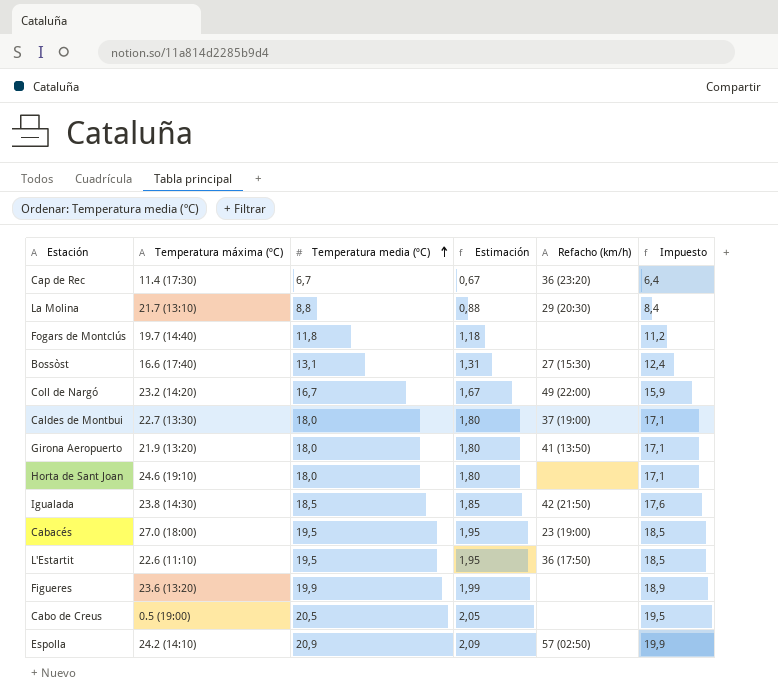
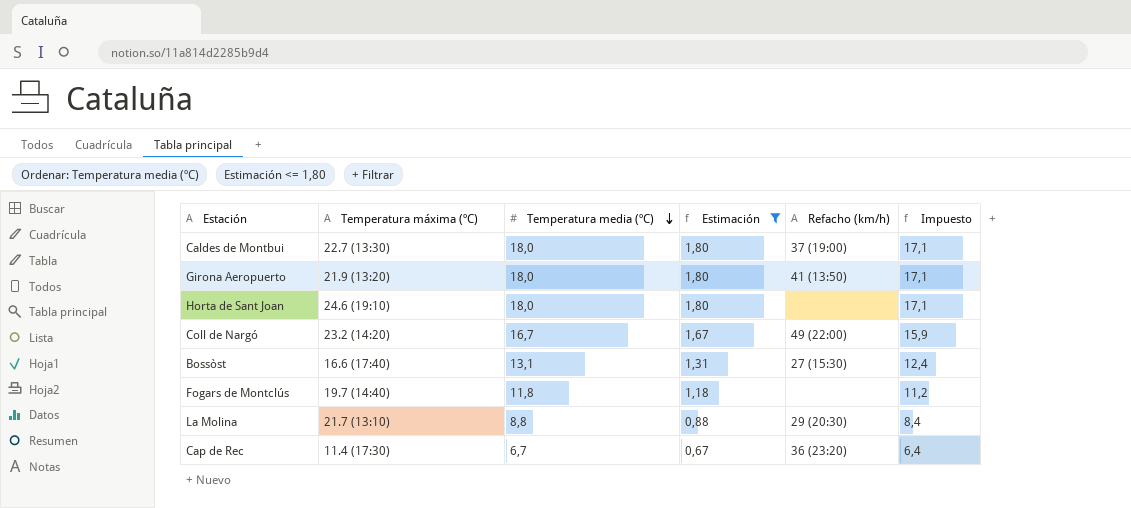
filter: none -> Estimación <= 1,80
row order: Temperatura media (ºC) ascending -> Temperatura media (ºC) descending

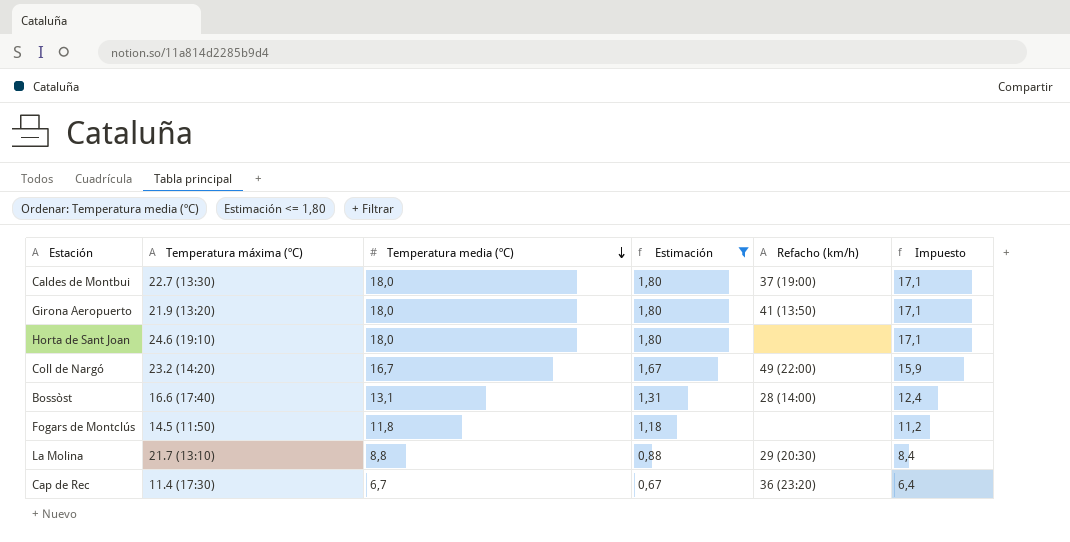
Bossòst | Refacho (km/h): 27 (15:30) -> 28 (14:00)
Fogars de Montclús | Temperatura máxima (ºC): 19.7 (14:40) -> 14.5 (11:50)

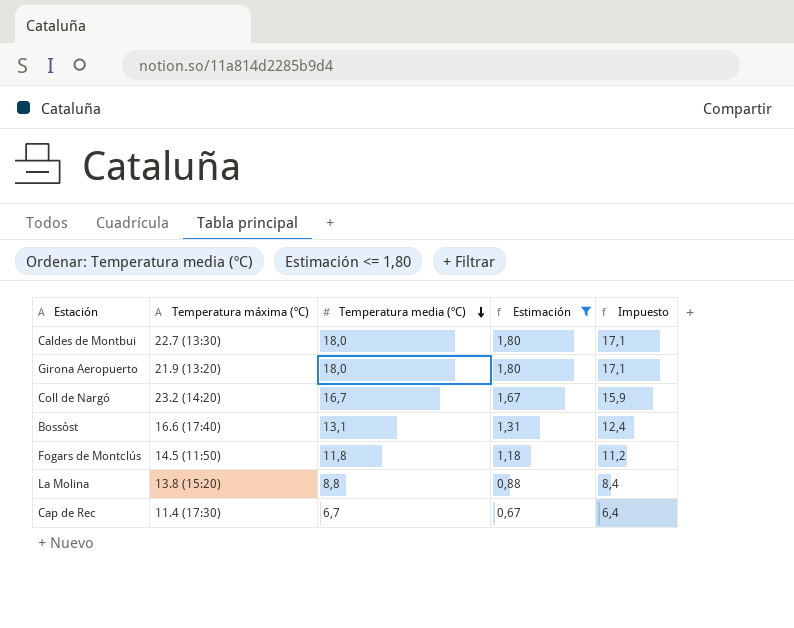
column Refacho (km/h) | position: 5 -> none
row Horta de Sant Joan: 24.6 (19:10) | 18,0 | 1,80 | none | 17,1 -> none
La Molina | Temperatura máxima (ºC): 21.7 (13:10) -> 13.8 (15:20)

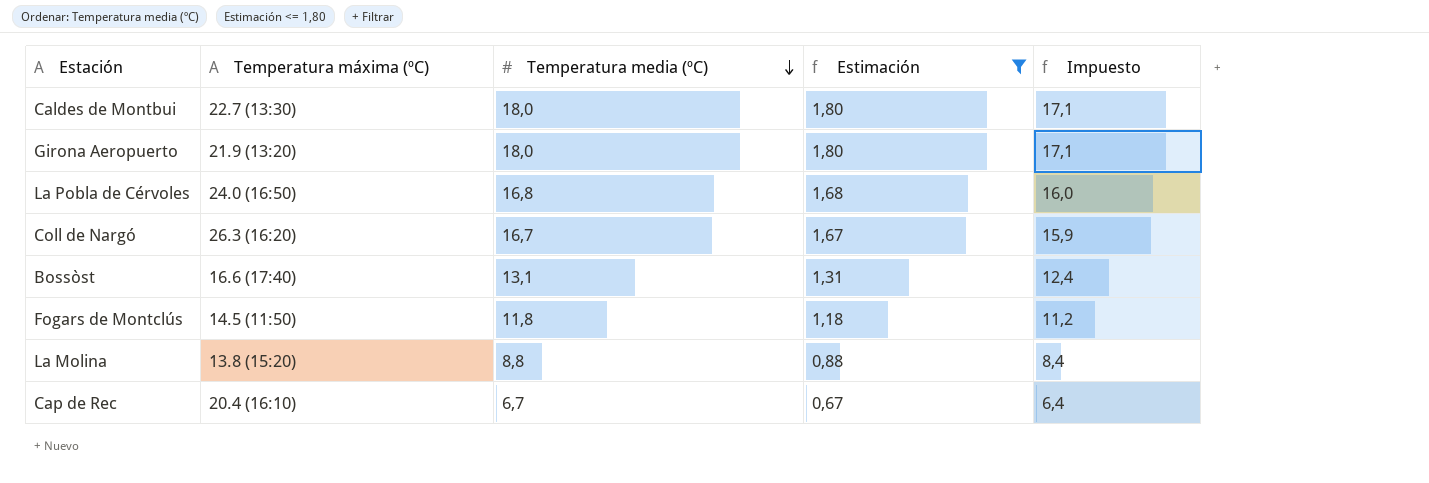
row La Pobla de Cérvoles: none -> 24.0 (16:50) | 16,8 | 1,68 | 16,0
Coll de Nargó | Temperatura máxima (ºC): 23.2 (14:20) -> 26.3 (16:20)
Cap de Rec | Temperatura máxima (ºC): 11.4 (17:30) -> 20.4 (16:10)

